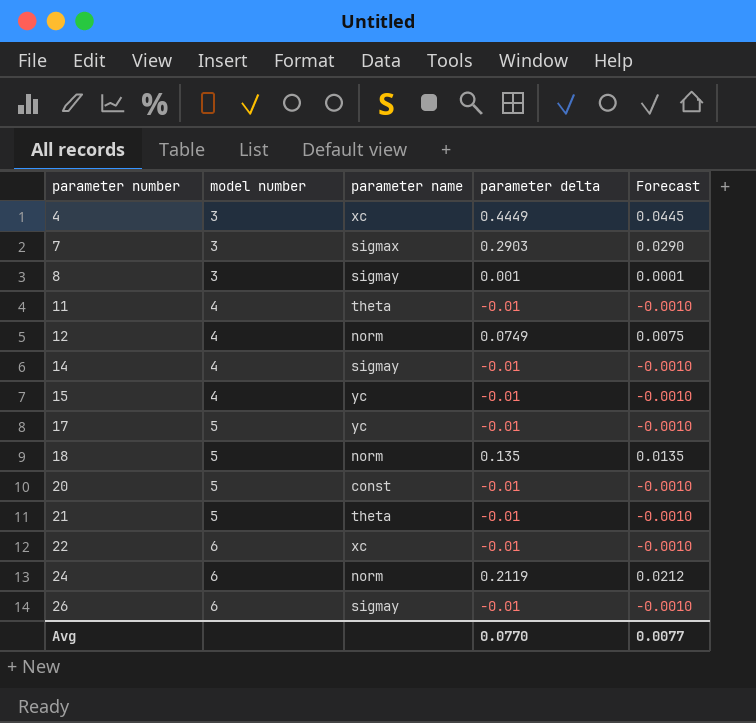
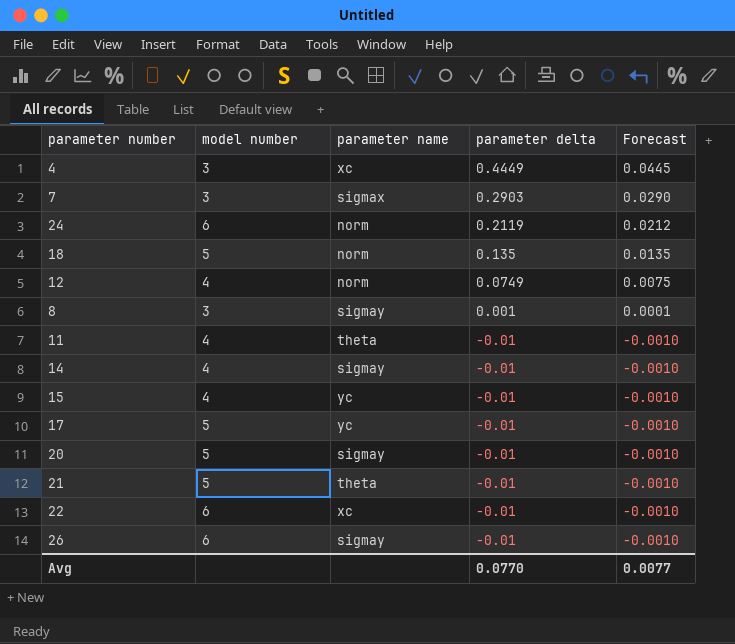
row order: parameter number ascending -> parameter delta descending
20 | parameter name: const -> sigmay

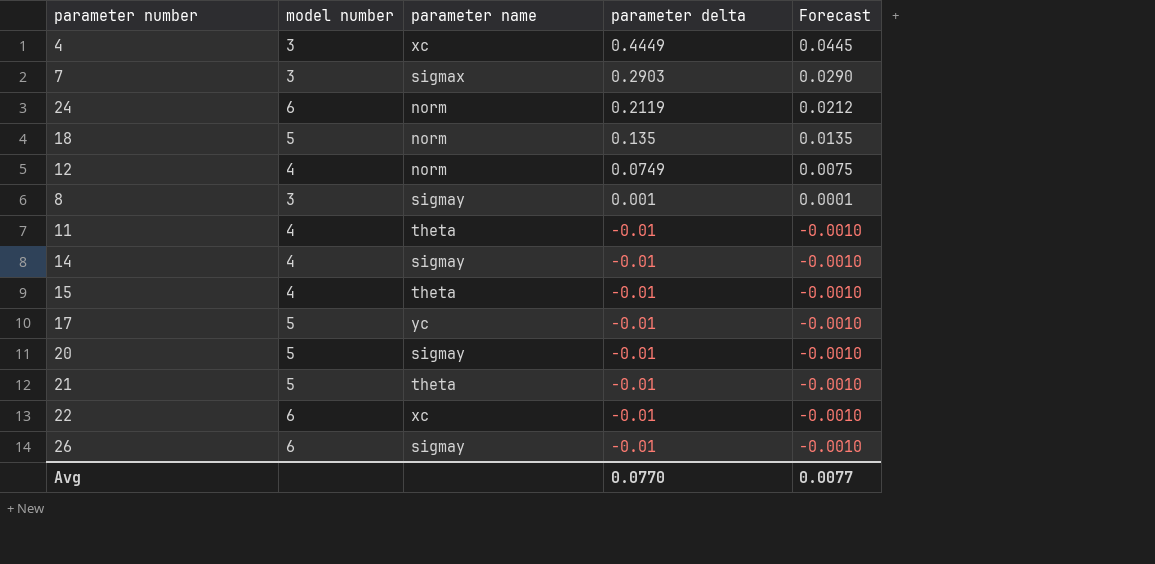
15 | parameter name: yc -> theta

